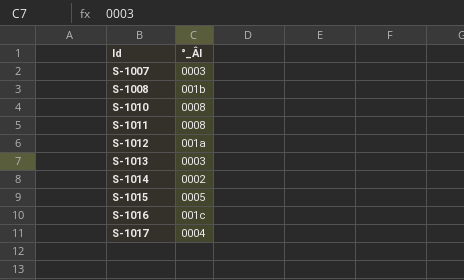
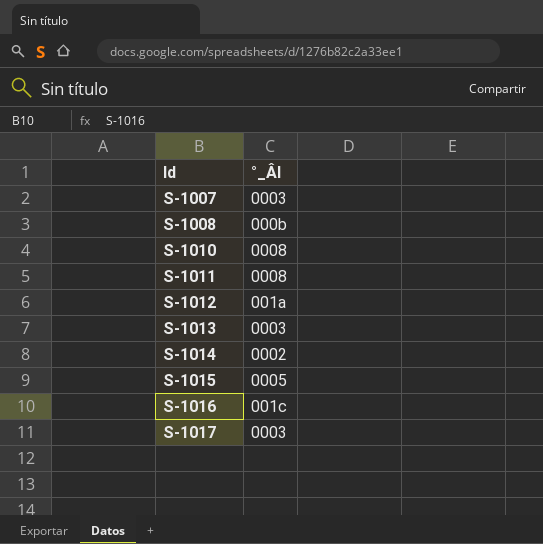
S-1008 | °_ÂI: 001b -> 000b
S-1017 | °_ÂI: 0004 -> 0003

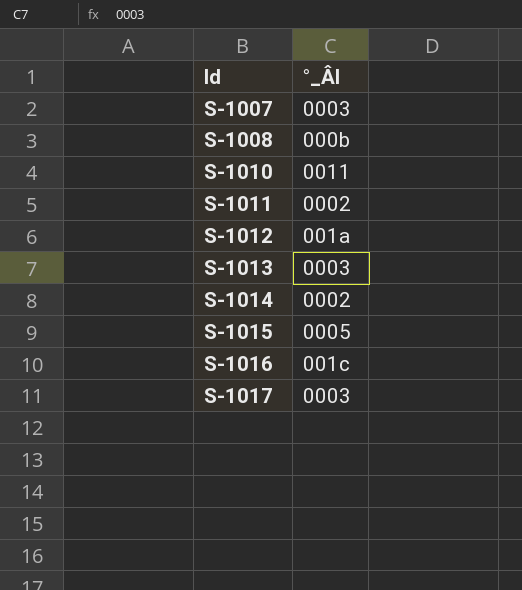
S-1010 | °_ÂI: 0008 -> 0011
S-1011 | °_ÂI: 0008 -> 0002

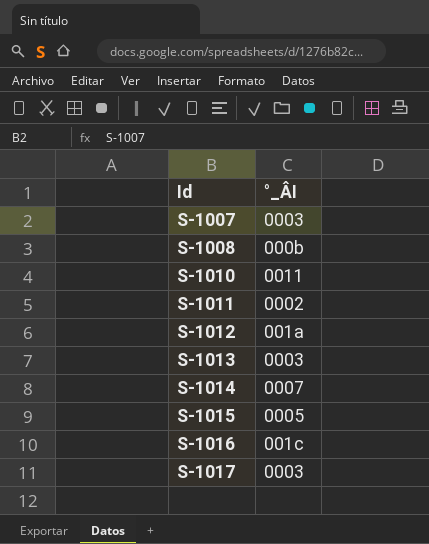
S-1014 | °_ÂI: 0002 -> 0007

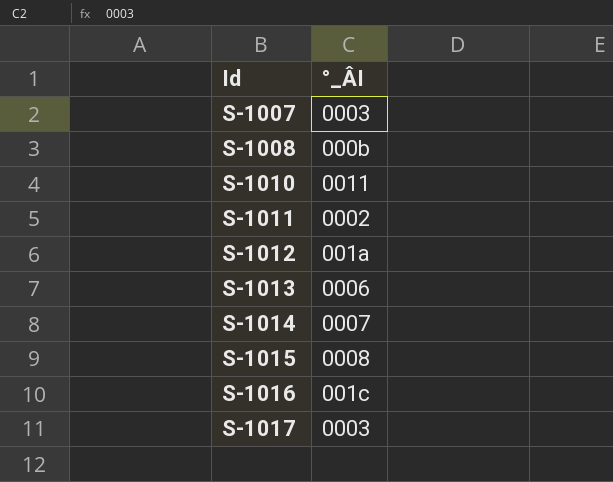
S-1013 | °_ÂI: 0003 -> 0006
S-1015 | °_ÂI: 0005 -> 0008

